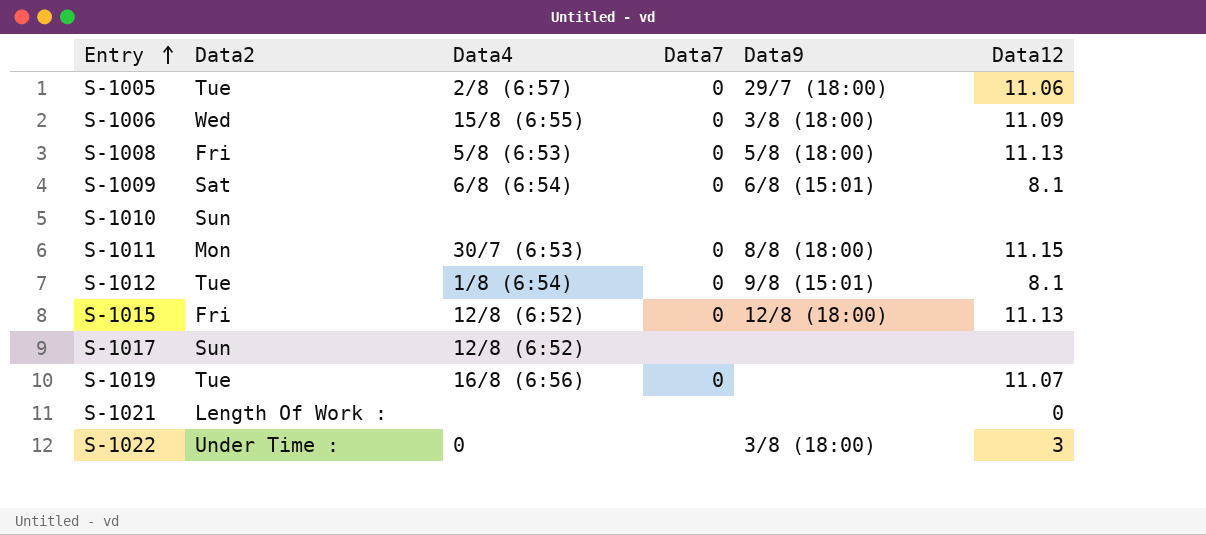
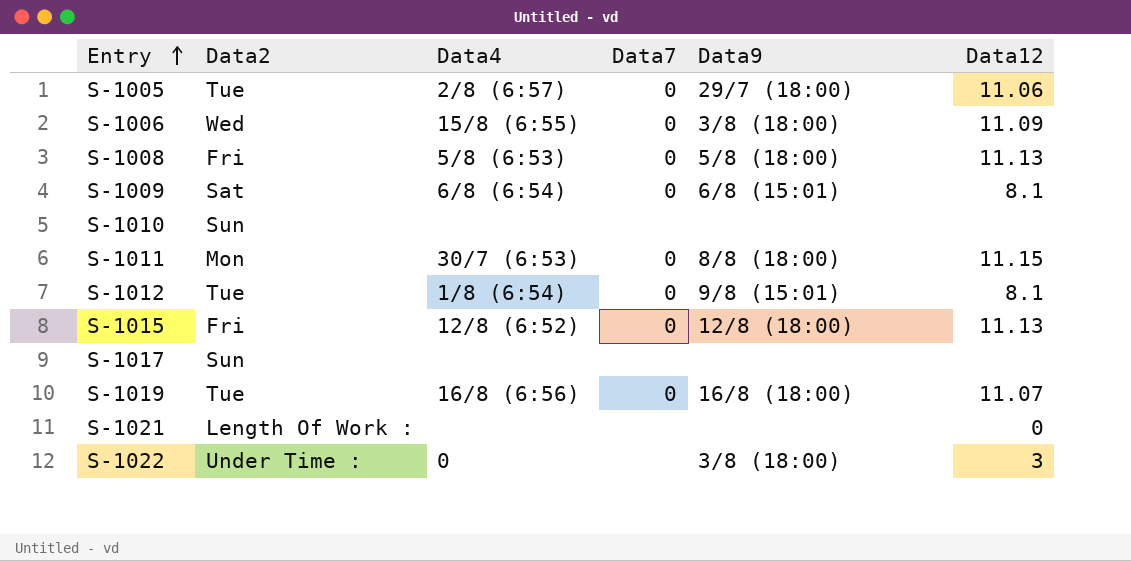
S-1017 | Data4: 12/8 (6:52) -> none
S-1019 | Data9: none -> 16/8 (18:00)

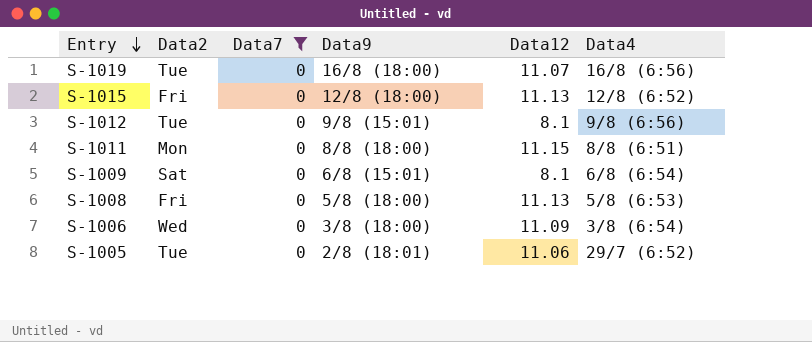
filter: none -> Data7 = 0
row order: Entry ascending -> Entry descending
column Data4 | position: 3 -> 6
S-1012 | Data4: 1/8 (6:54) -> 9/8 (6:56)
S-1011 | Data4: 30/7 (6:53) -> 8/8 (6:51)
S-1006 | Data4: 15/8 (6:55) -> 3/8 (6:54)
S-1005 | Data9: 29/7 (18:00) -> 2/8 (18:01)
S-1005 | Data4: 2/8 (6:57) -> 29/7 (6:52)

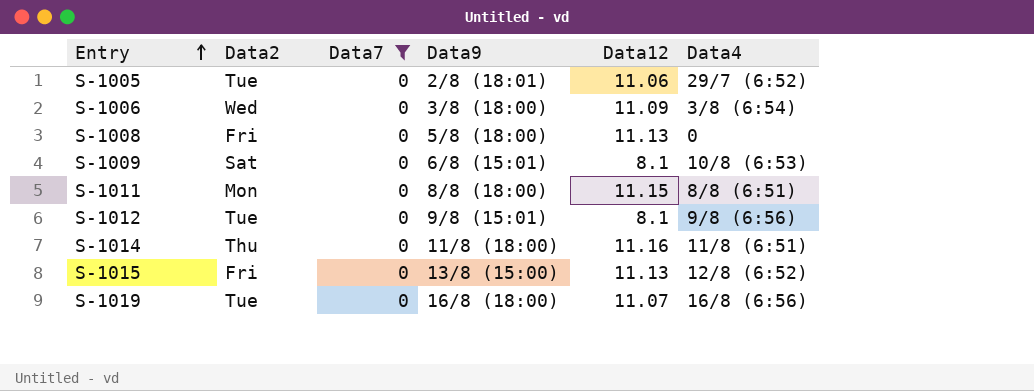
row order: Entry descending -> Entry ascending
S-1008 | Data4: 5/8 (6:53) -> 0
S-1009 | Data4: 6/8 (6:54) -> 10/8 (6:53)
row S-1014: none -> Thu | 0 | 11/8 (18:00) | 11.16 | 11/8 (6:51)
S-1015 | Data9: 12/8 (18:00) -> 13/8 (15:00)

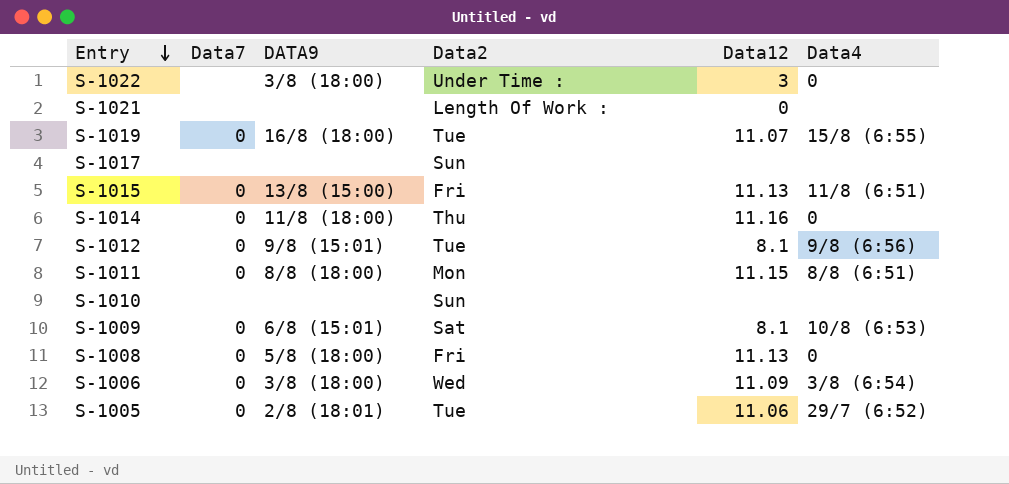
filter: Data7 = 0 -> none
row order: Entry ascending -> Entry descending
column name: Data9 -> DATA9
column Data2 | position: 2 -> 4
S-1019 | Data4: 16/8 (6:56) -> 15/8 (6:55)
S-1015 | Data4: 12/8 (6:52) -> 11/8 (6:51)
S-1014 | Data4: 11/8 (6:51) -> 0

